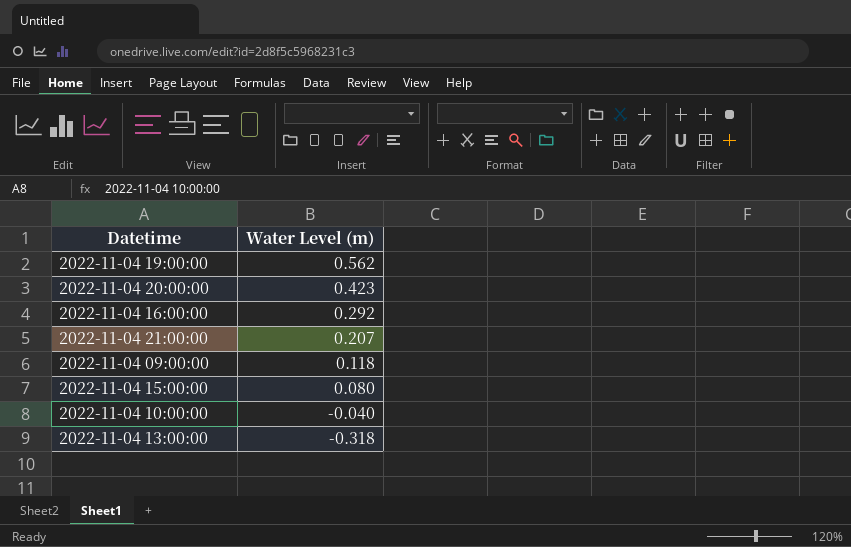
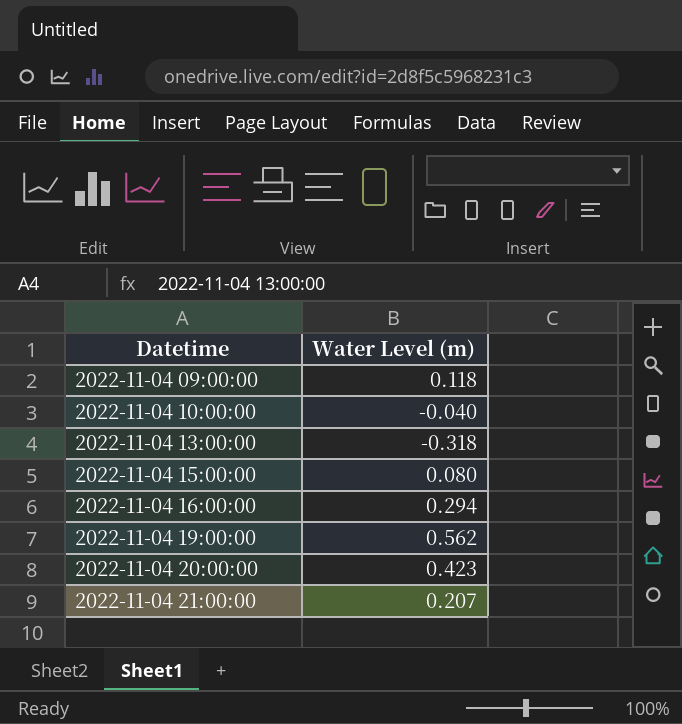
row order: Water Level (m) descending -> Datetime ascending
2022-11-04 16:00:00 | Water Level (m): 0.292 -> 0.294

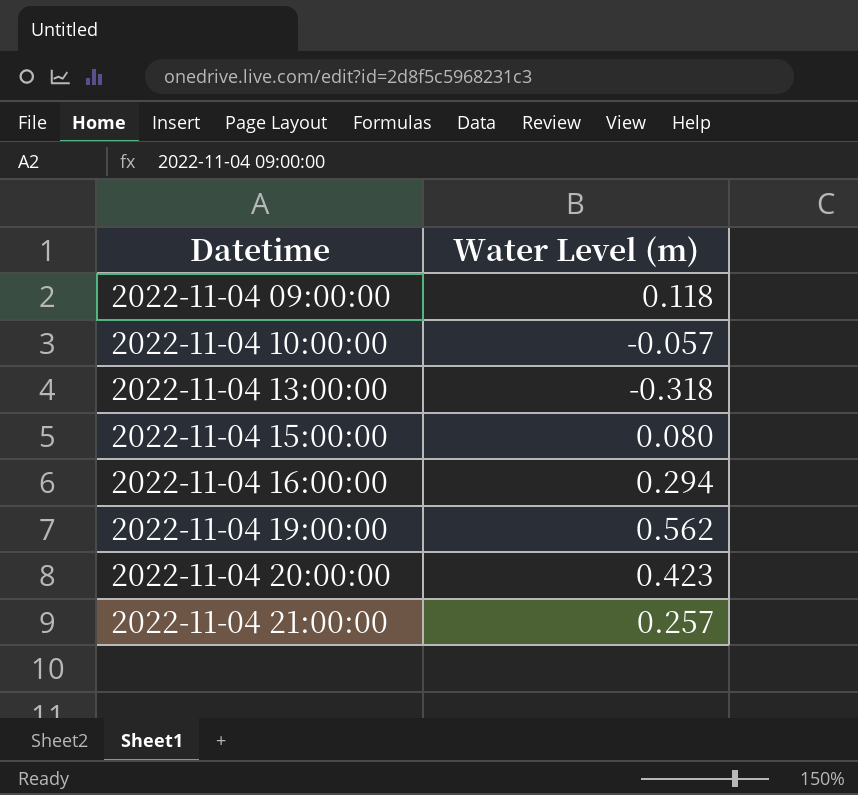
2022-11-04 10:00:00 | Water Level (m): -0.040 -> -0.057
2022-11-04 21:00:00 | Water Level (m): 0.207 -> 0.257

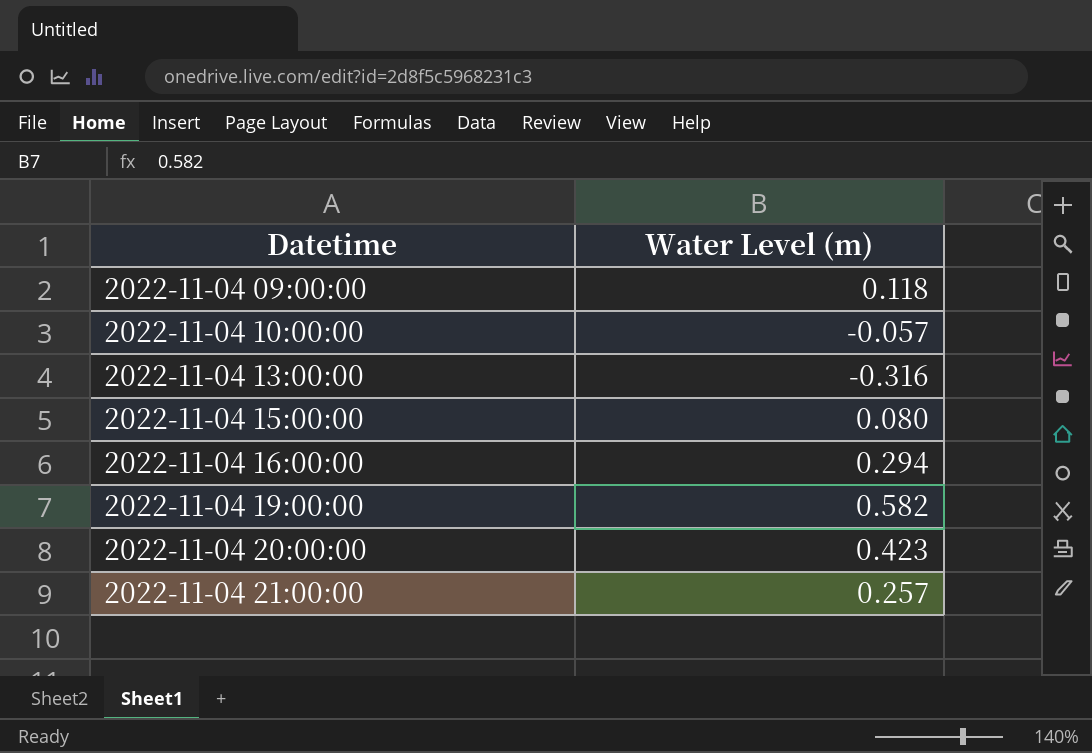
2022-11-04 13:00:00 | Water Level (m): -0.318 -> -0.316
2022-11-04 19:00:00 | Water Level (m): 0.562 -> 0.582

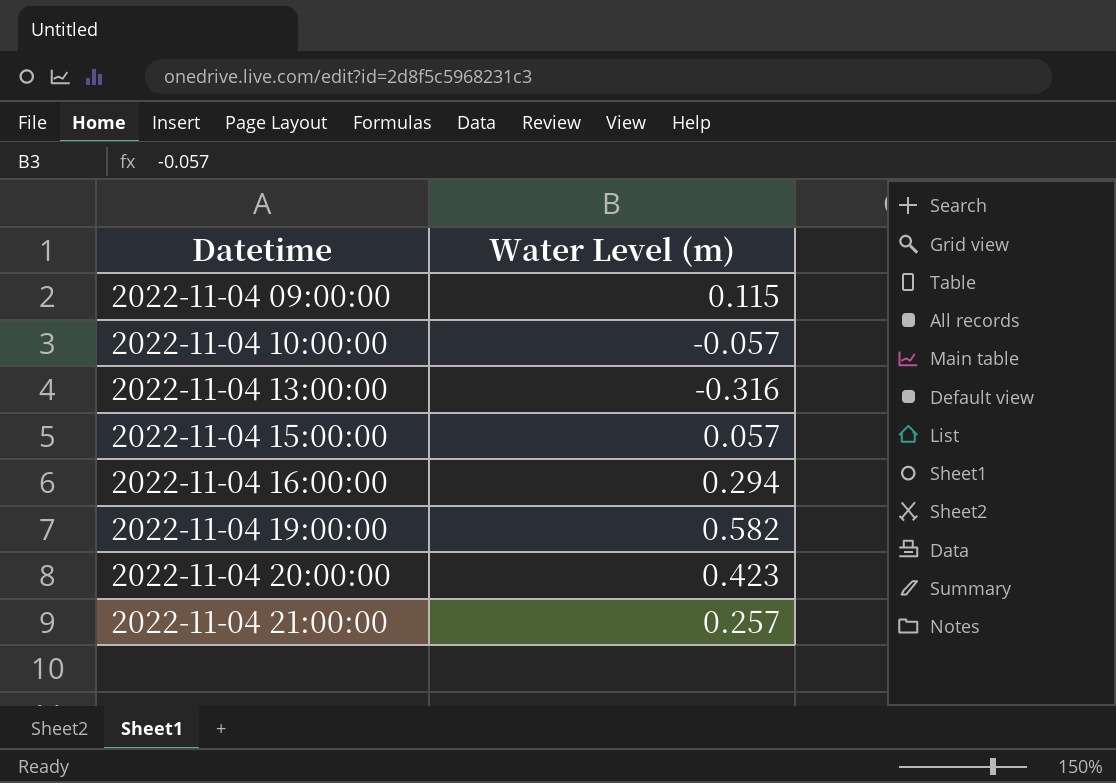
2022-11-04 09:00:00 | Water Level (m): 0.118 -> 0.115
2022-11-04 15:00:00 | Water Level (m): 0.080 -> 0.057

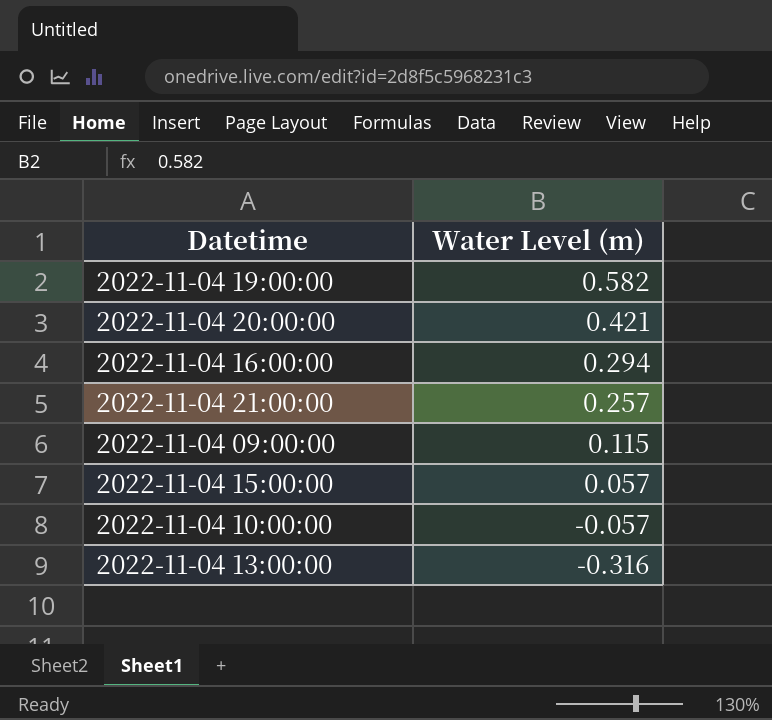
row order: Datetime ascending -> Water Level (m) descending
2022-11-04 20:00:00 | Water Level (m): 0.423 -> 0.421

